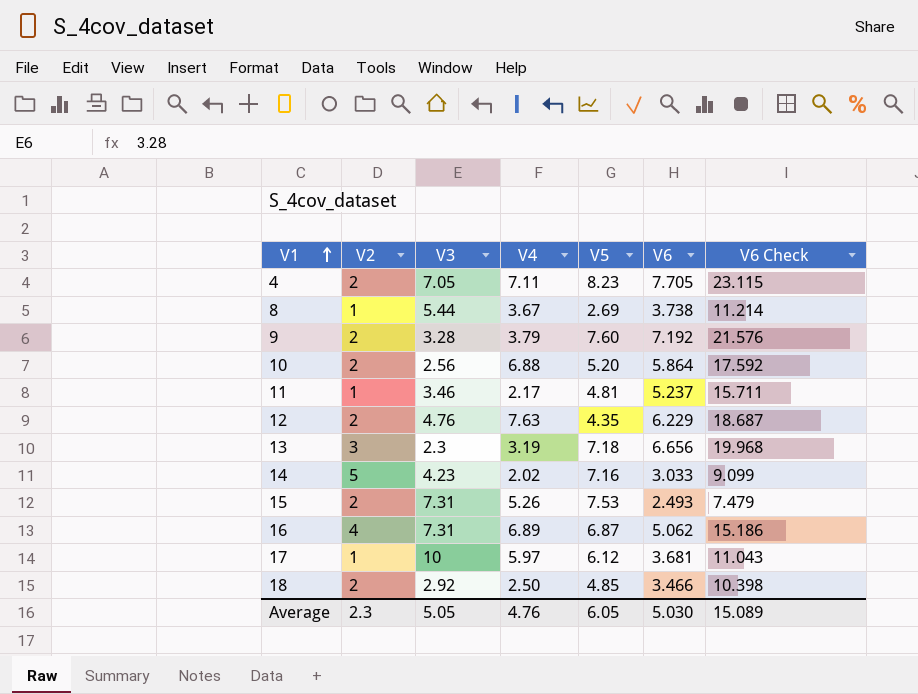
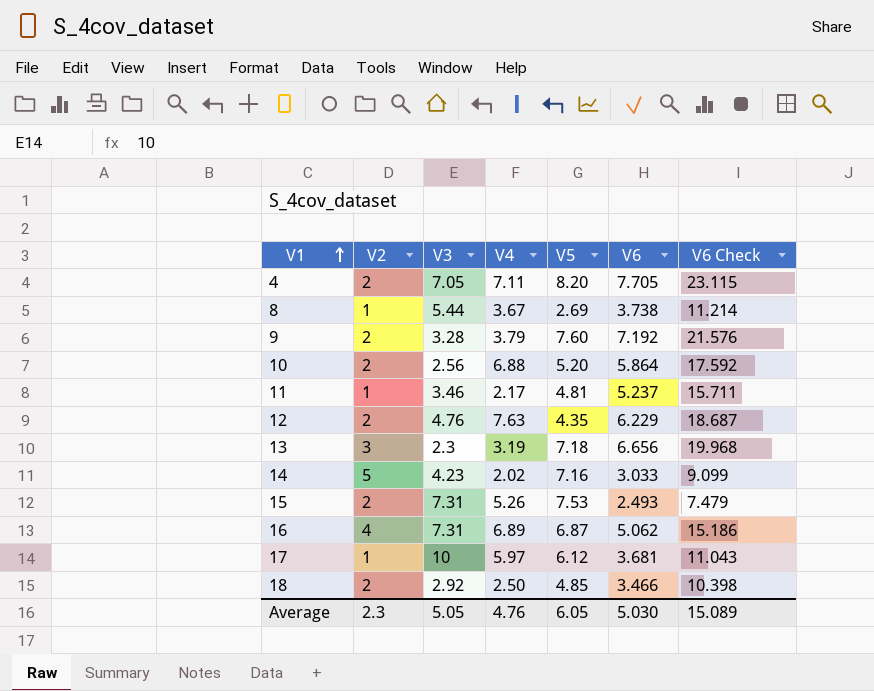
4 | V5: 8.23 -> 8.20

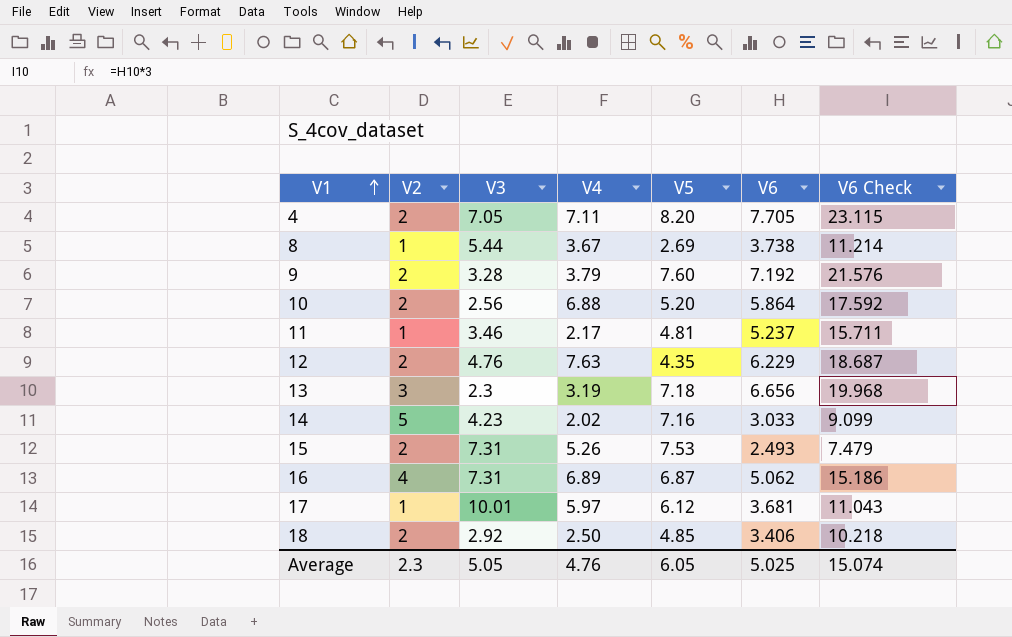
17 | V3: 10 -> 10.01
18 | V6: 3.466 -> 3.406
18 | V6 Check: 10.398 -> 10.218
Average | V6: 5.030 -> 5.025
Average | V6 Check: 15.089 -> 15.074

